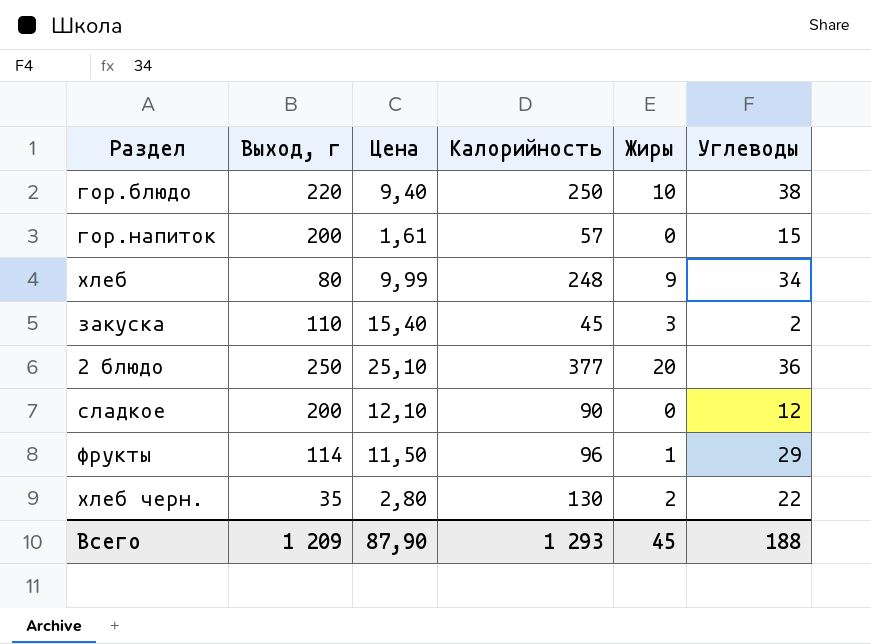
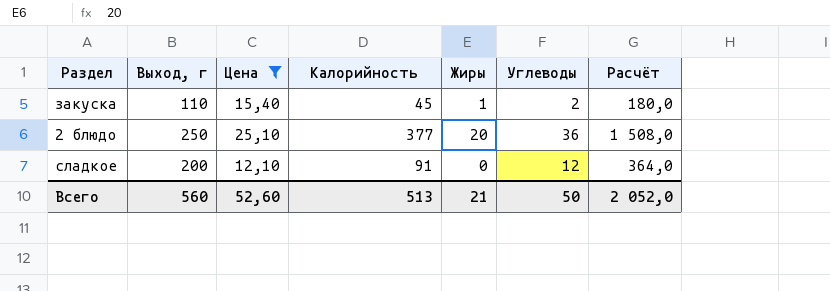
filter: none -> Цена >= 12,10
column Расчёт | formula: none -> [Калорийность] * 4
закуска | Жиры: 3 -> 1
сладкое | Калорийность: 90 -> 91
Всего | Выход, г: 1 209 -> 560
Всего | Цена: 87,90 -> 52,60
Всего | Калорийность: 1 293 -> 513
Всего | Жиры: 45 -> 21
Всего | Углеводы: 188 -> 50

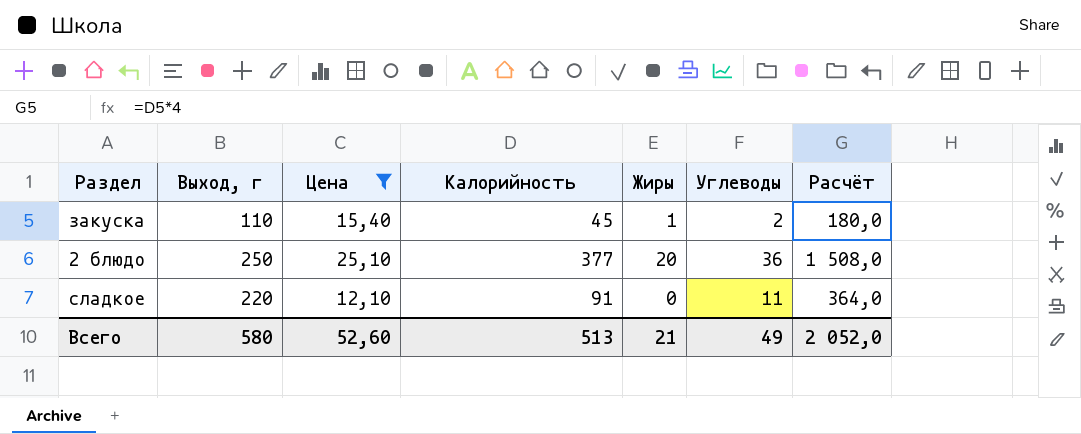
сладкое | Выход, г: 200 -> 220
сладкое | Углеводы: 12 -> 11
Всего | Выход, г: 560 -> 580
Всего | Углеводы: 50 -> 49

